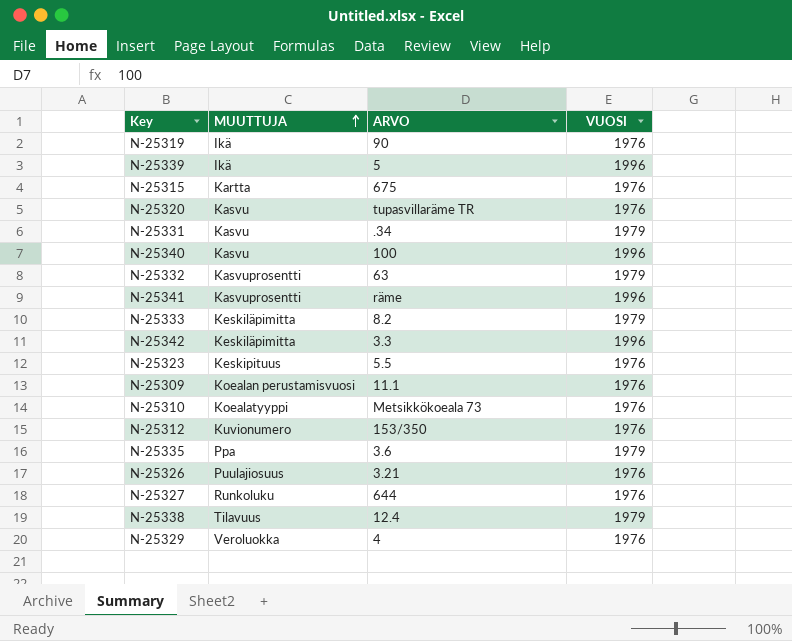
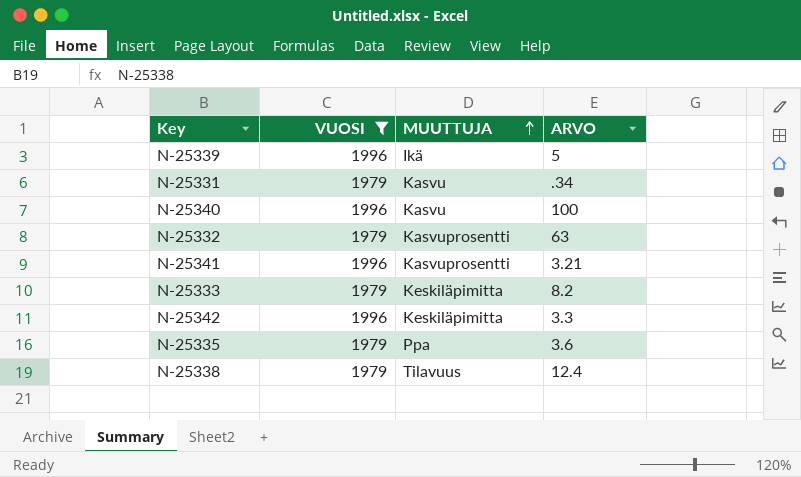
filter: none -> VUOSI != 1976
column VUOSI | position: 4 -> 2
N-25341 | ARVO: räme -> 3.21

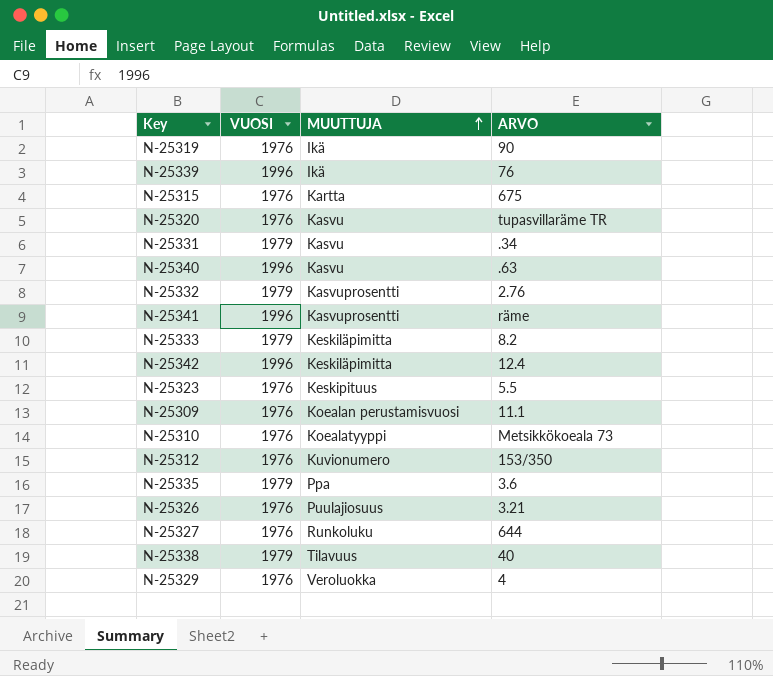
filter: VUOSI != 1976 -> none
N-25339 | ARVO: 5 -> 76
N-25340 | ARVO: 100 -> .63
N-25332 | ARVO: 63 -> 2.76
N-25341 | ARVO: 3.21 -> räme
N-25342 | ARVO: 3.3 -> 12.4
N-25338 | ARVO: 12.4 -> 40

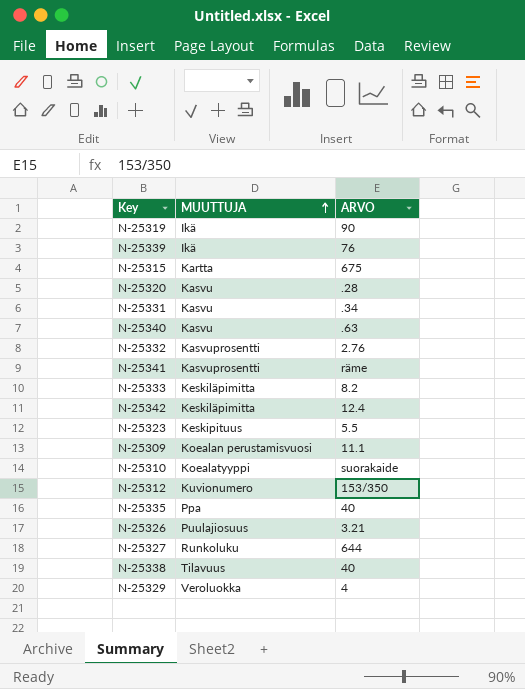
column VUOSI | position: 2 -> none
N-25320 | ARVO: tupasvillaräme TR -> .28
N-25310 | ARVO: Metsikkökoeala 73 -> suorakaide
N-25335 | ARVO: 3.6 -> 40

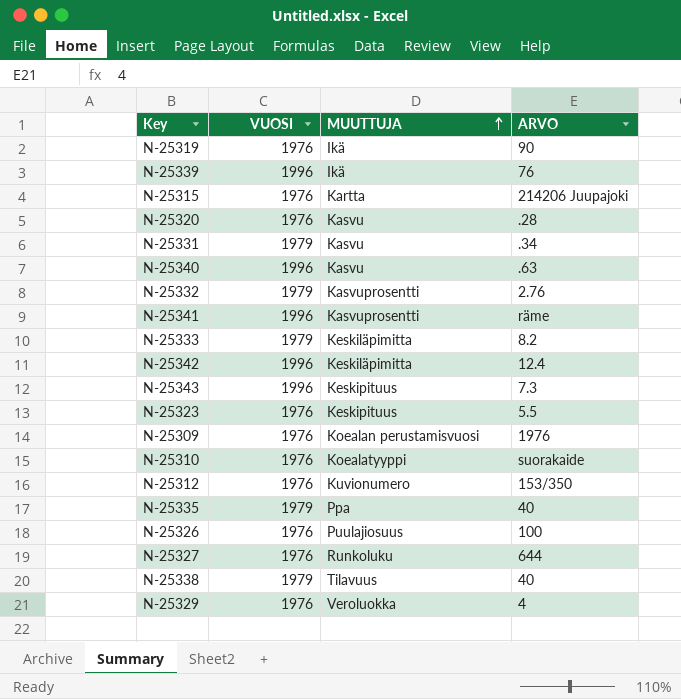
column VUOSI | position: none -> 2
N-25315 | ARVO: 675 -> 214206 Juupajoki
row N-25343: none -> 1996 | Keskipituus | 7.3
N-25309 | ARVO: 11.1 -> 1976
N-25326 | ARVO: 3.21 -> 100

